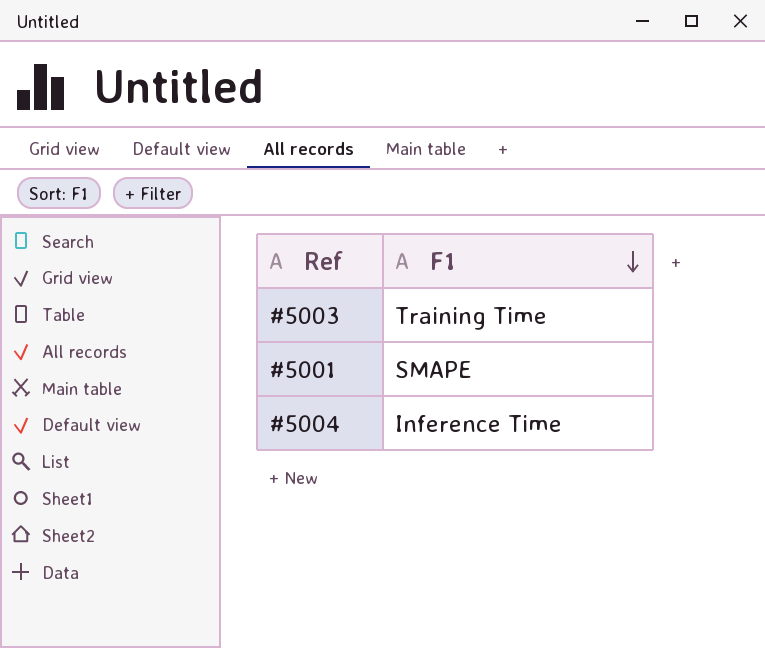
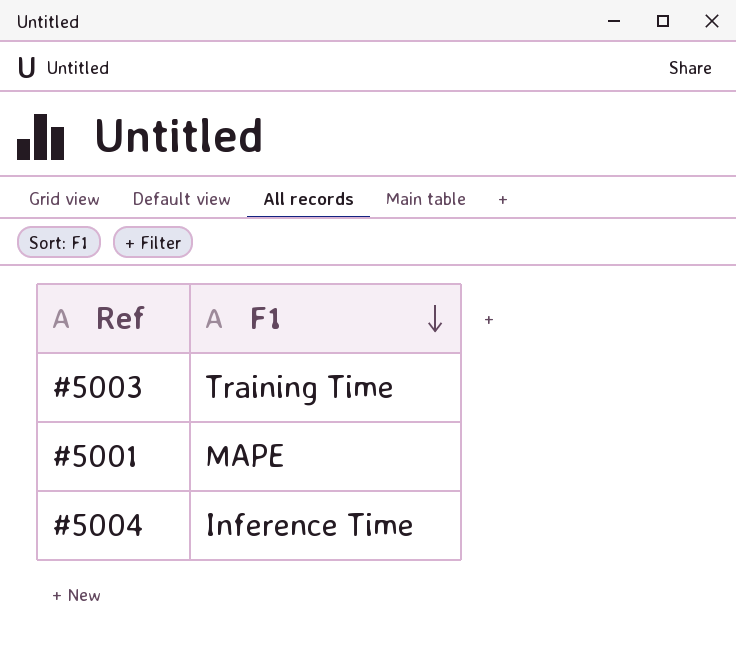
#5001 | F1: SMAPE -> MAPE

